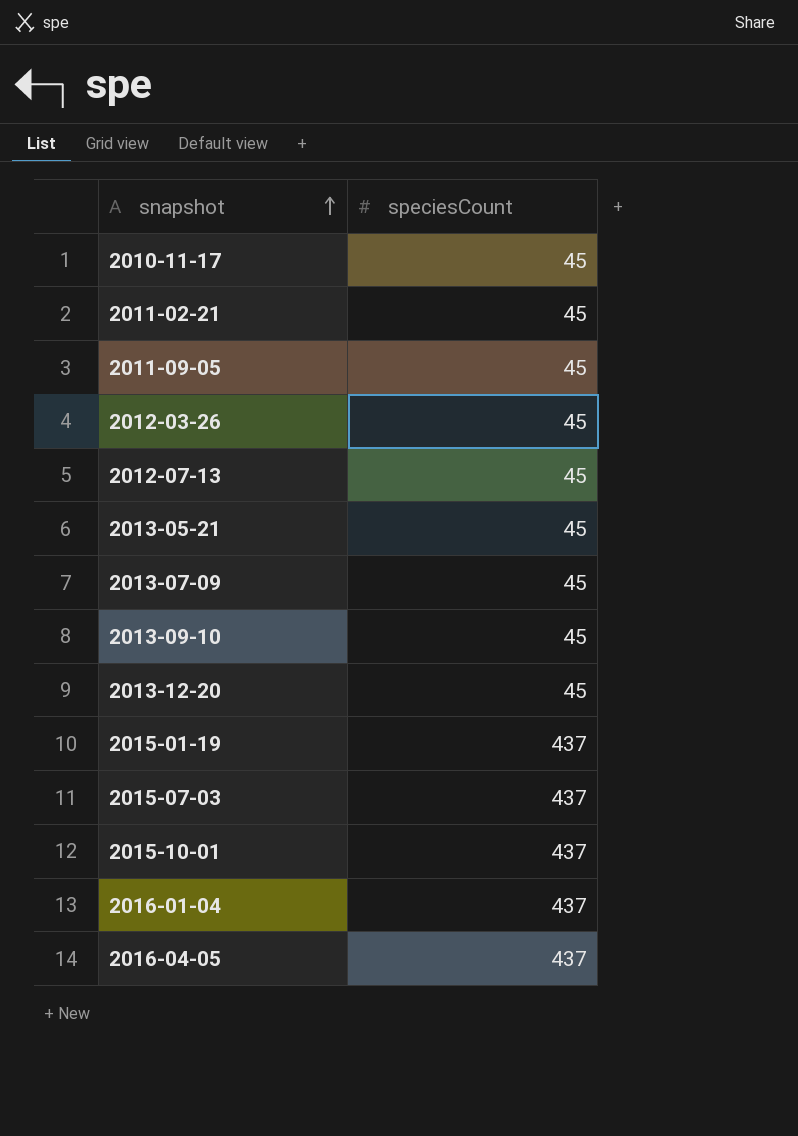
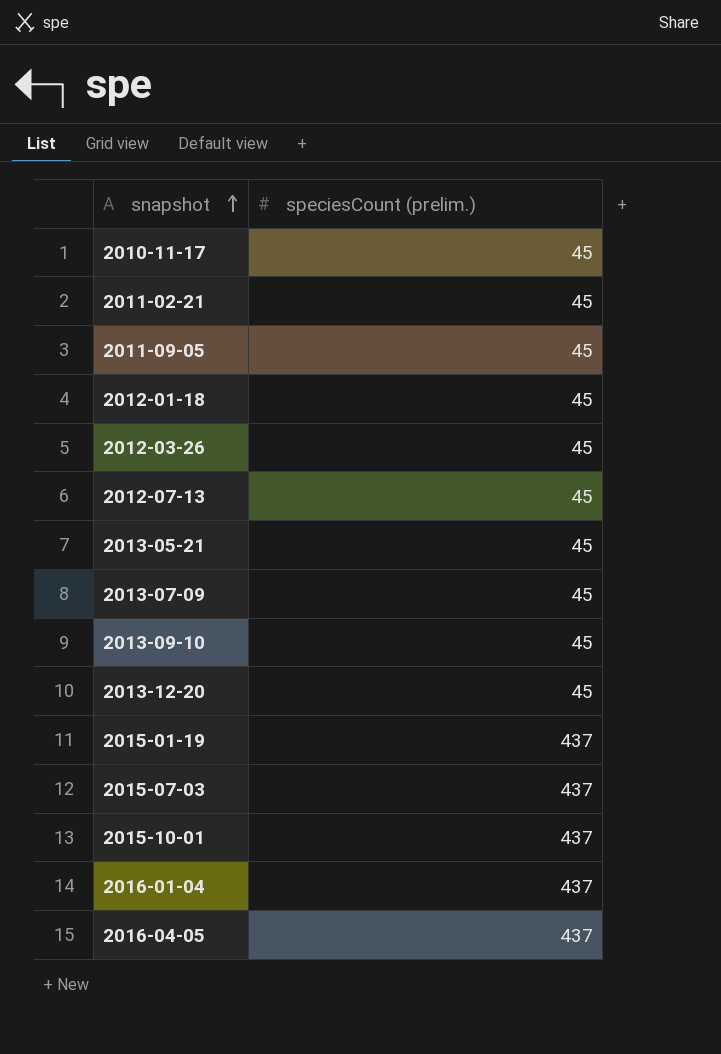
column name: speciesCount -> speciesCount (prelim.)
row 2012-01-18: none -> 45

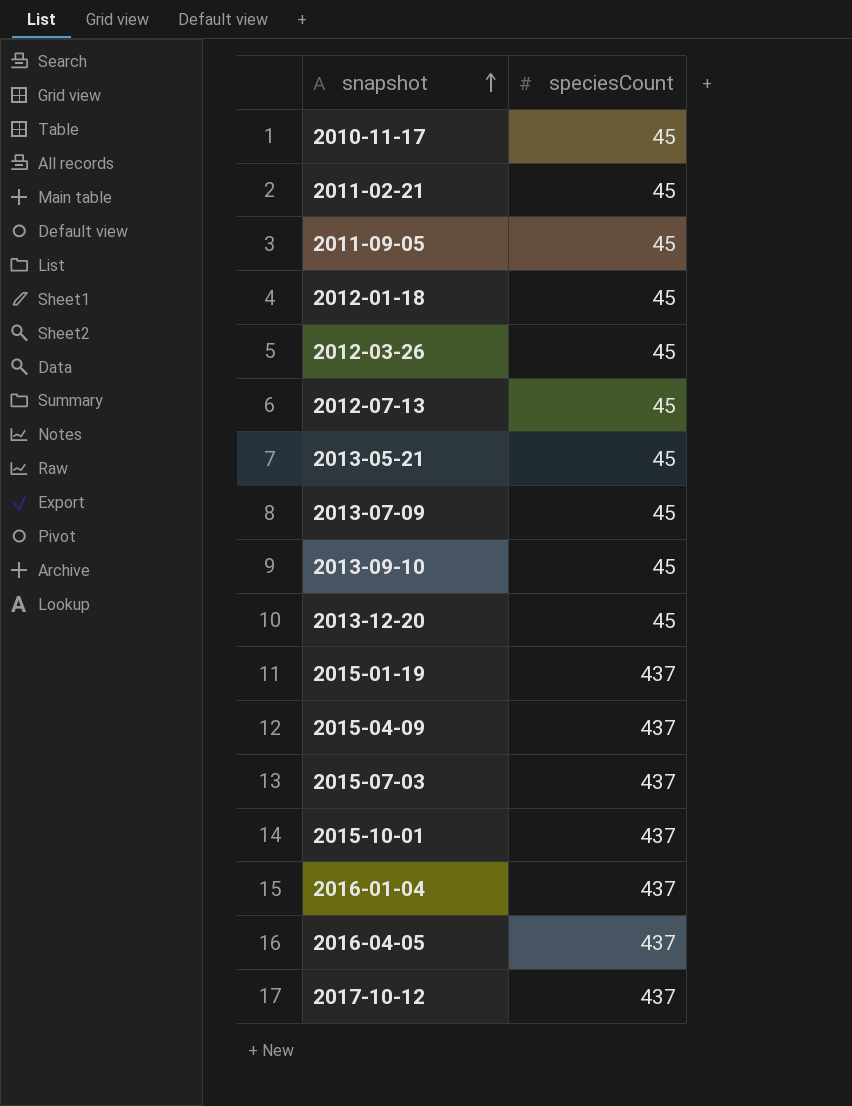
column name: speciesCount (prelim.) -> speciesCount
row 2015-04-09: none -> 437
row 2017-10-12: none -> 437

